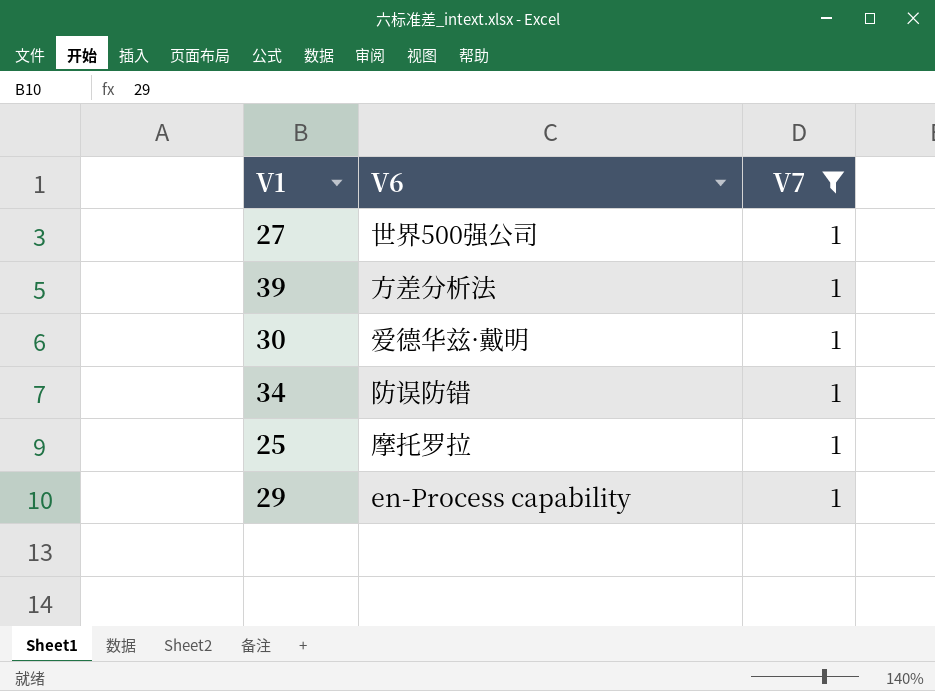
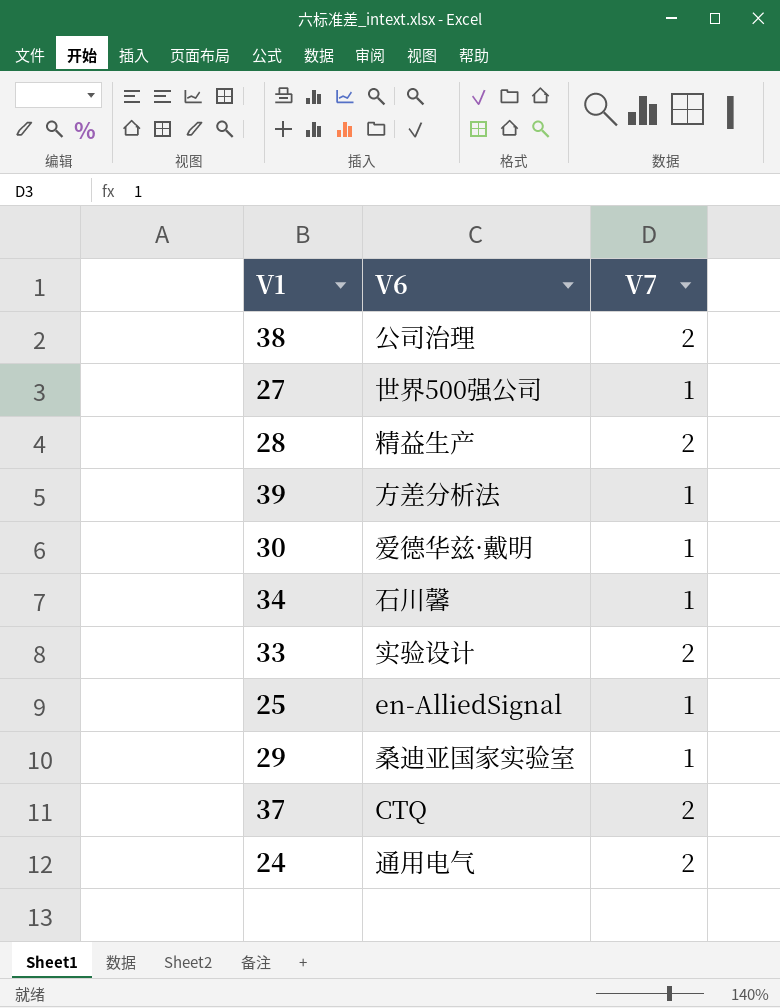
filter: V7 = 1 -> none
34 | V6: 防误防错 -> 石川馨
25 | V6: 摩托罗拉 -> en-AlliedSignal
29 | V6: en-Process capability -> 桑迪亚国家实验室

